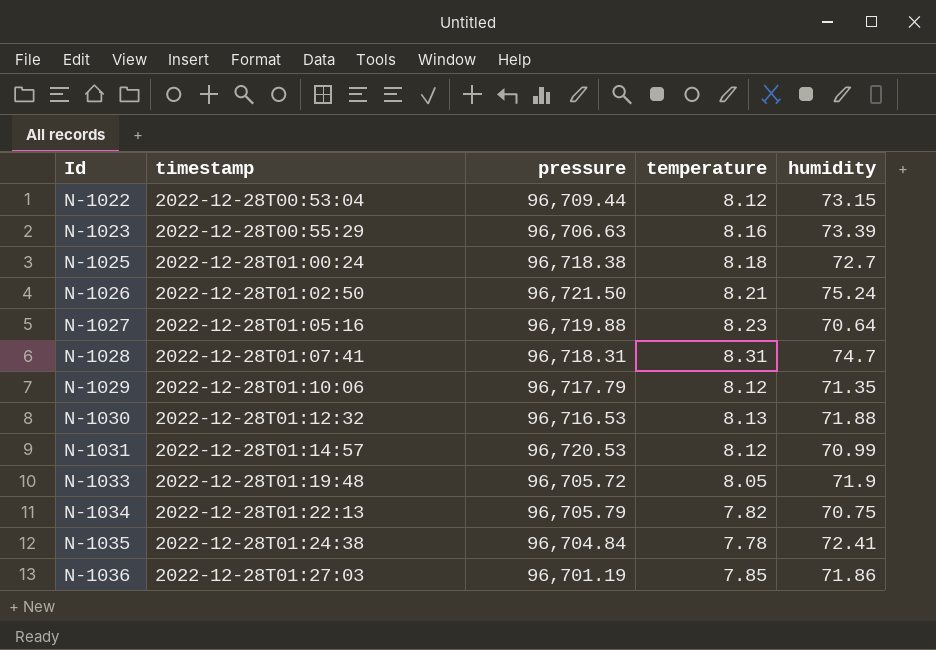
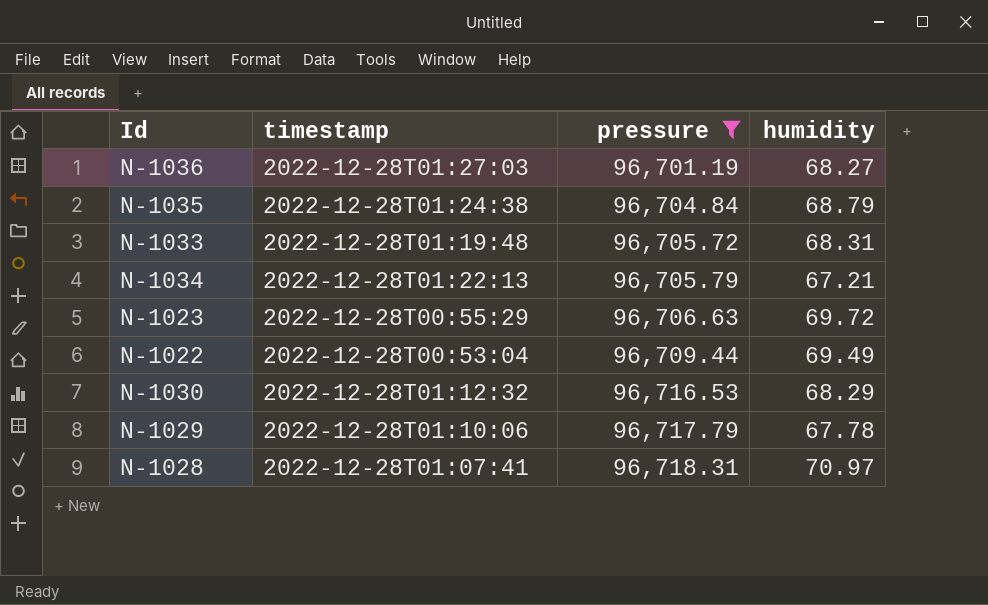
filter: none -> pressure <= 96,718.31
row order: Id ascending -> pressure ascending
column temperature | position: 4 -> none
N-1036 | humidity: 71.86 -> 68.27
N-1035 | humidity: 72.41 -> 68.79
N-1033 | humidity: 71.9 -> 68.31
N-1034 | humidity: 70.75 -> 67.21
N-1023 | humidity: 73.39 -> 69.72
N-1022 | humidity: 73.15 -> 69.49
N-1030 | humidity: 71.88 -> 68.29
N-1029 | humidity: 71.35 -> 67.78
N-1028 | humidity: 74.7 -> 70.97

